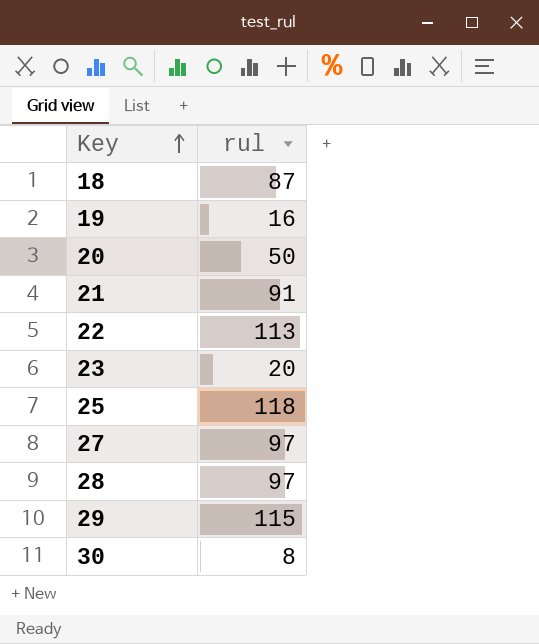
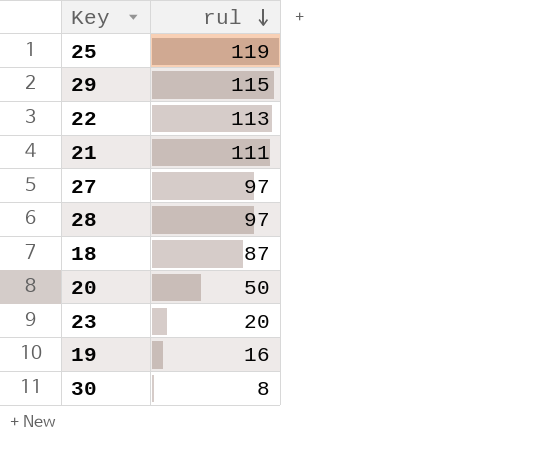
row order: Key ascending -> rul descending
25 | rul: 118 -> 119
21 | rul: 91 -> 111

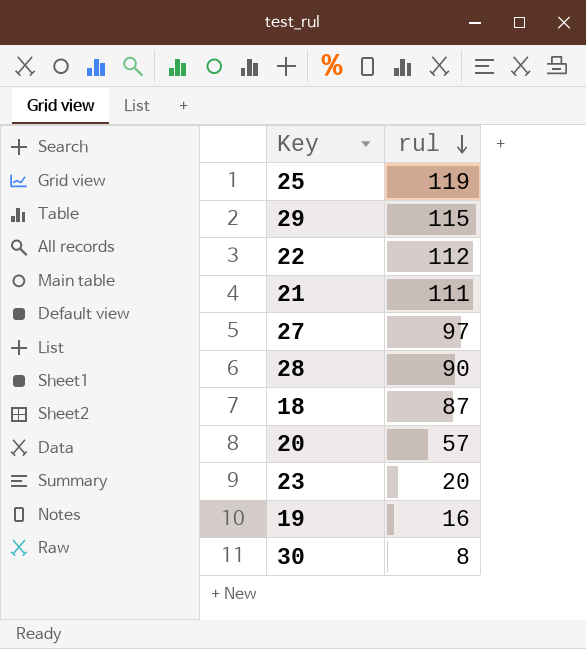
22 | rul: 113 -> 112
28 | rul: 97 -> 90
20 | rul: 50 -> 57

